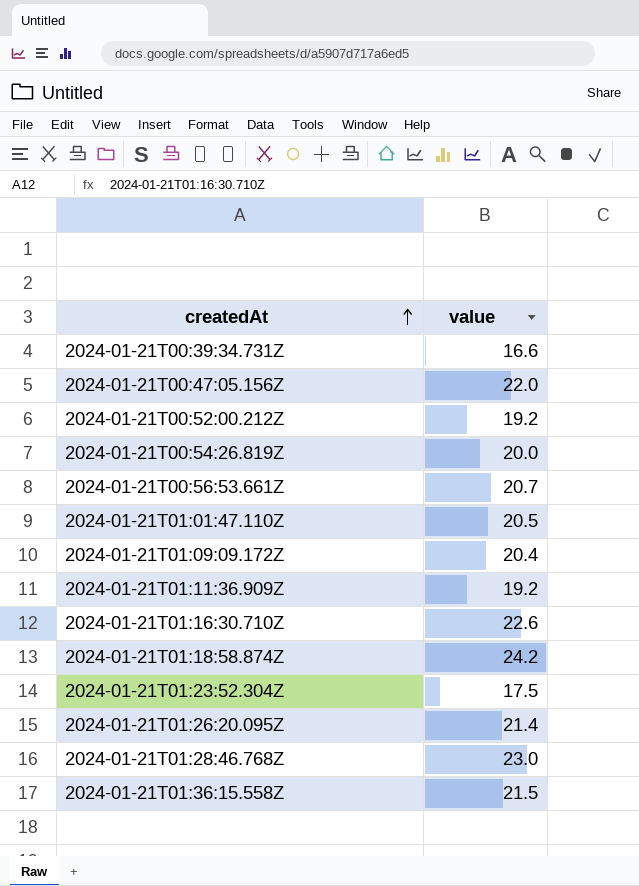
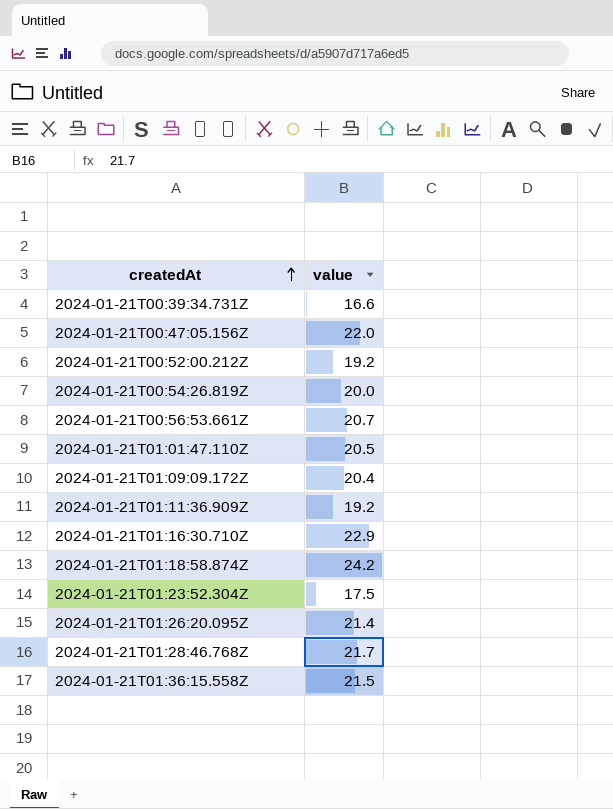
2024-01-21T01:16:30.710Z | value: 22.6 -> 22.9
2024-01-21T01:28:46.768Z | value: 23.0 -> 21.7

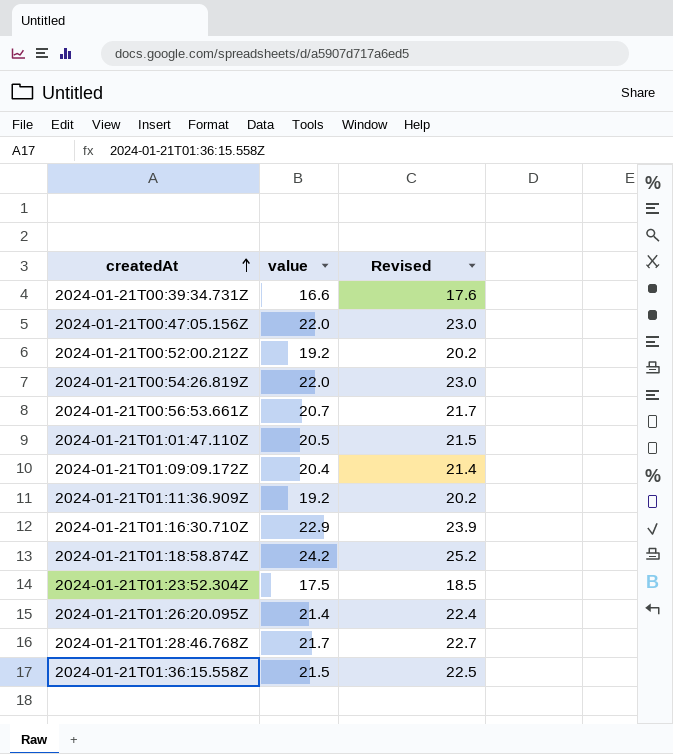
column Revised | formula: none -> [value] + 1
2024-01-21T00:54:26.819Z | value: 20.0 -> 22.0

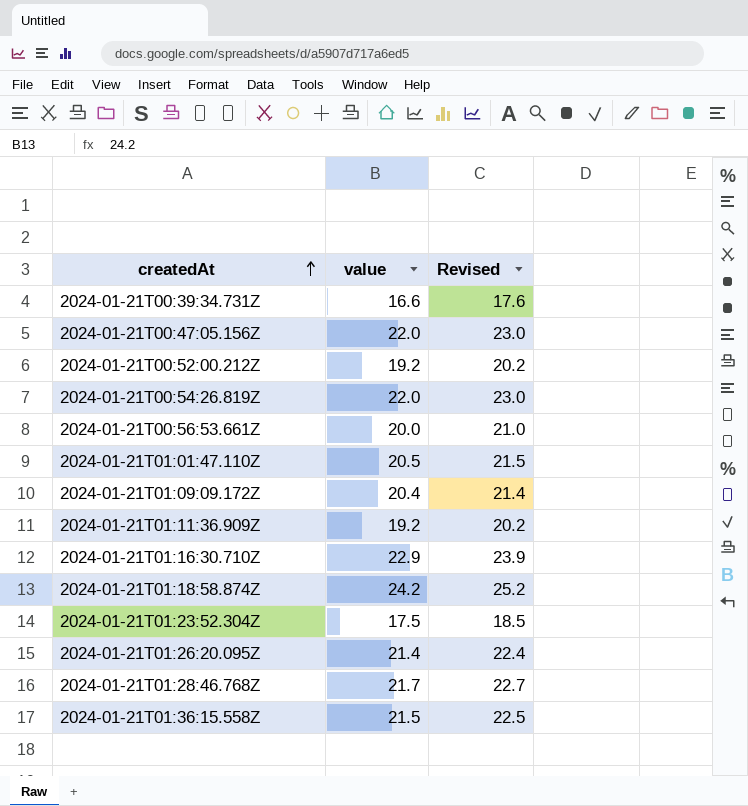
2024-01-21T00:56:53.661Z | value: 20.7 -> 20.0
2024-01-21T00:56:53.661Z | Revised: 21.7 -> 21.0

